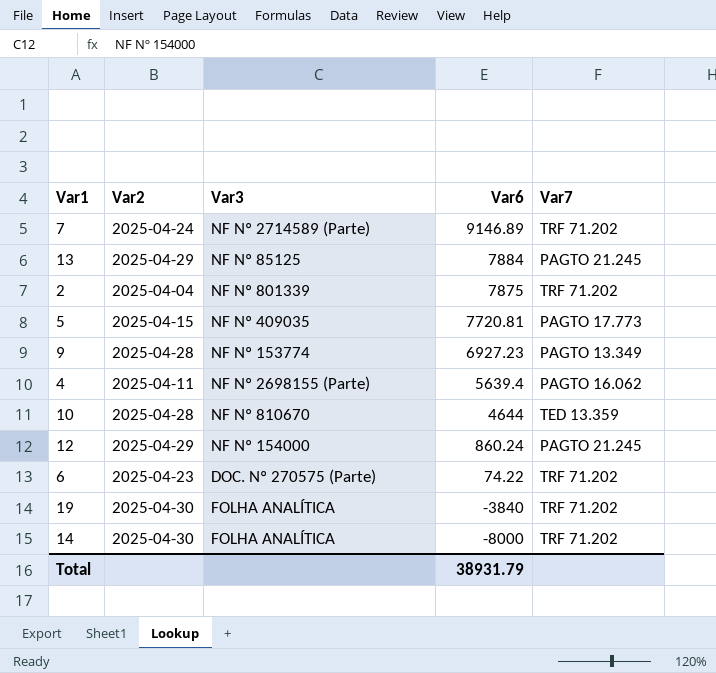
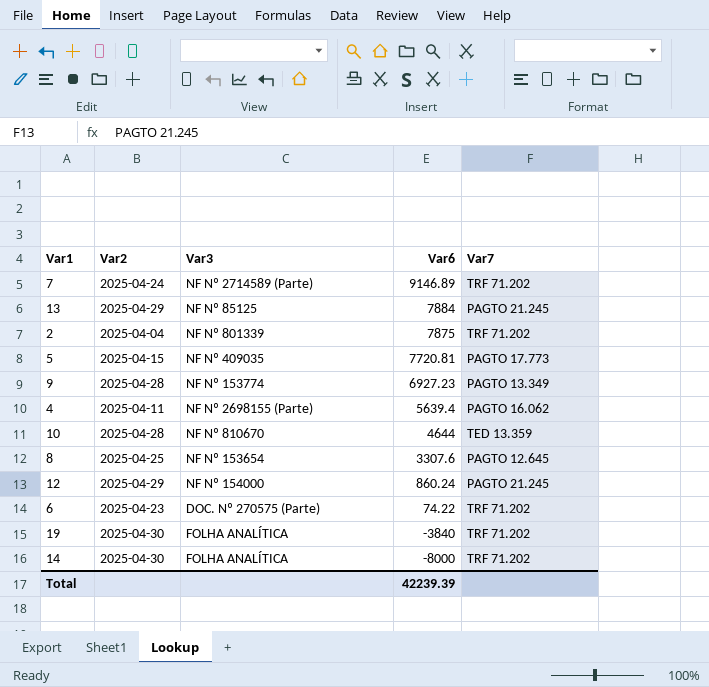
row 8: none -> 2025-04-25 | NF Nº 153654 | 3307.6 | PAGTO 12.645
Total | Var6: 38931.79 -> 42239.39

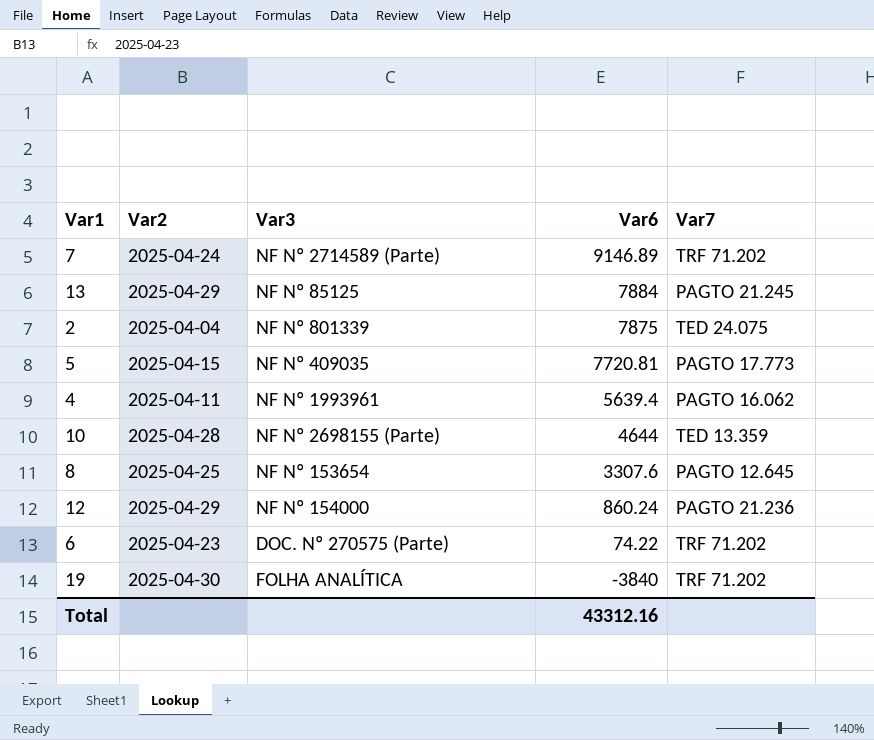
row 9: 2025-04-28 | NF Nº 153774 | 6927.23 | PAGTO 13.349 -> none
row 14: 2025-04-30 | FOLHA ANALÍTICA | -8000 | TRF 71.202 -> none
2 | Var7: TRF 71.202 -> TED 24.075
4 | Var3: NF Nº 2698155 (Parte) -> NF Nº 1993961
10 | Var3: NF Nº 810670 -> NF Nº 2698155 (Parte)
12 | Var7: PAGTO 21.245 -> PAGTO 21.236
Total | Var6: 42239.39 -> 43312.16

